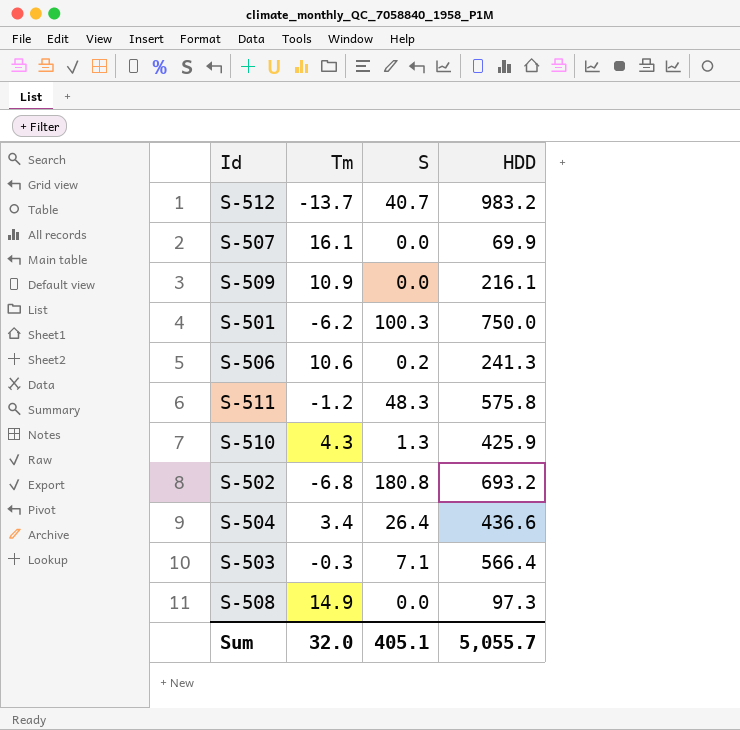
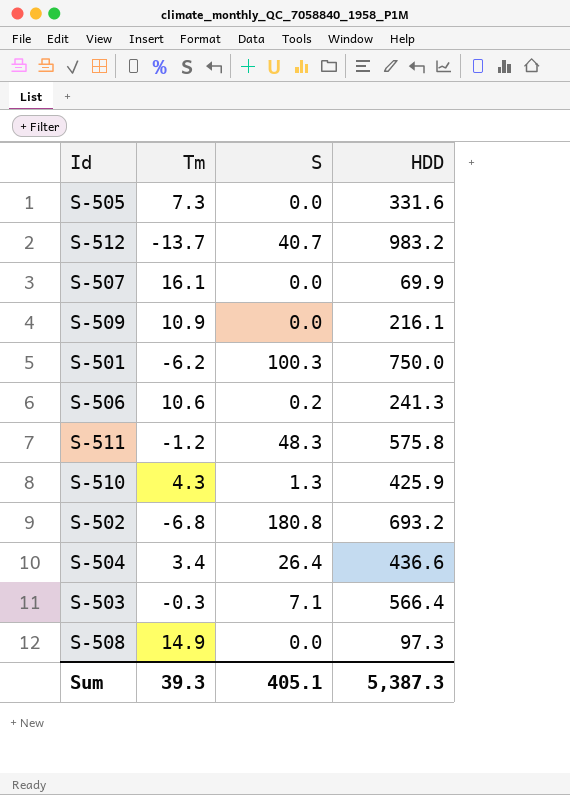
row S-505: none -> 7.3 | 0.0 | 331.6
Sum | Tm: 32.0 -> 39.3
Sum | HDD: 5,055.7 -> 5,387.3

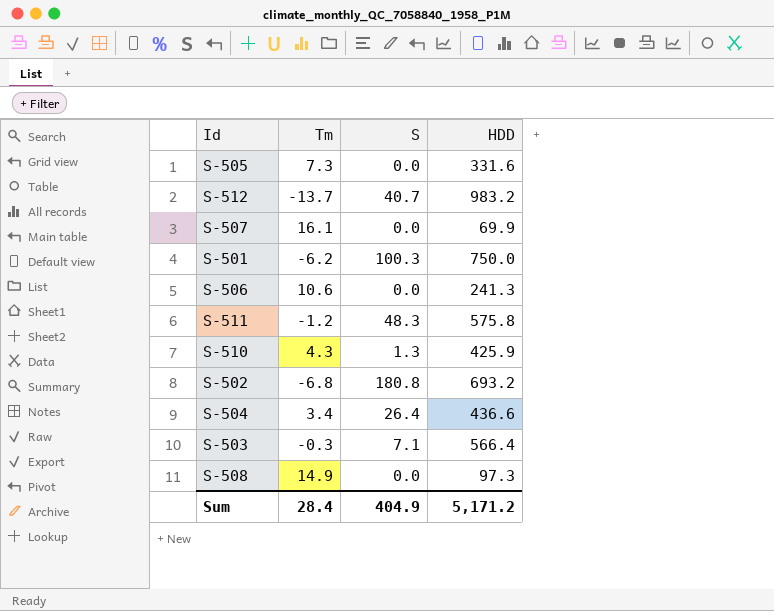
row S-509: 10.9 | 0.0 | 216.1 -> none
S-506 | S: 0.2 -> 0.0
Sum | Tm: 39.3 -> 28.4
Sum | S: 405.1 -> 404.9
Sum | HDD: 5,387.3 -> 5,171.2

